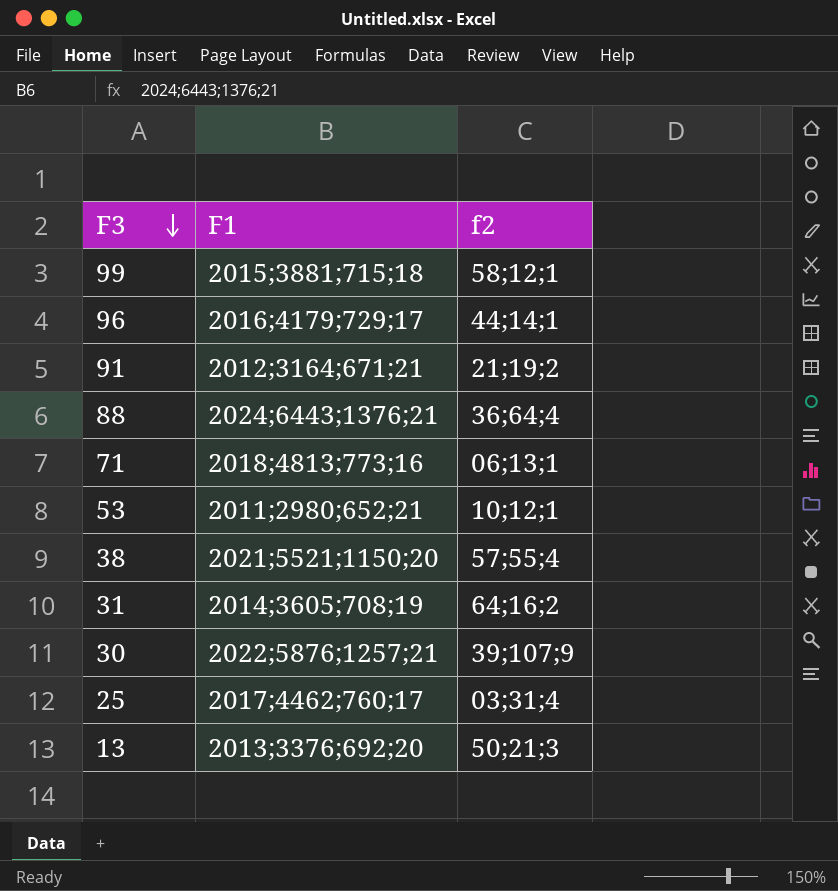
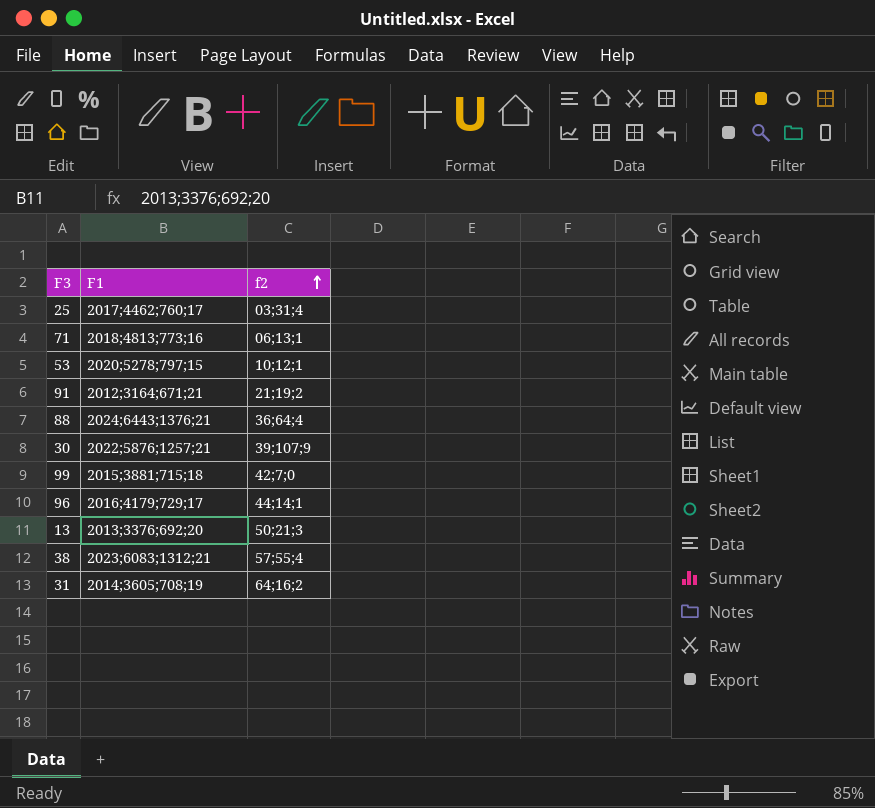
row order: F3 descending -> f2 ascending
53 | F1: 2011;2980;652;21 -> 2020;5278;797;15
99 | f2: 58;12;1 -> 42;7;0
38 | F1: 2021;5521;1150;20 -> 2023;6083;1312;21

